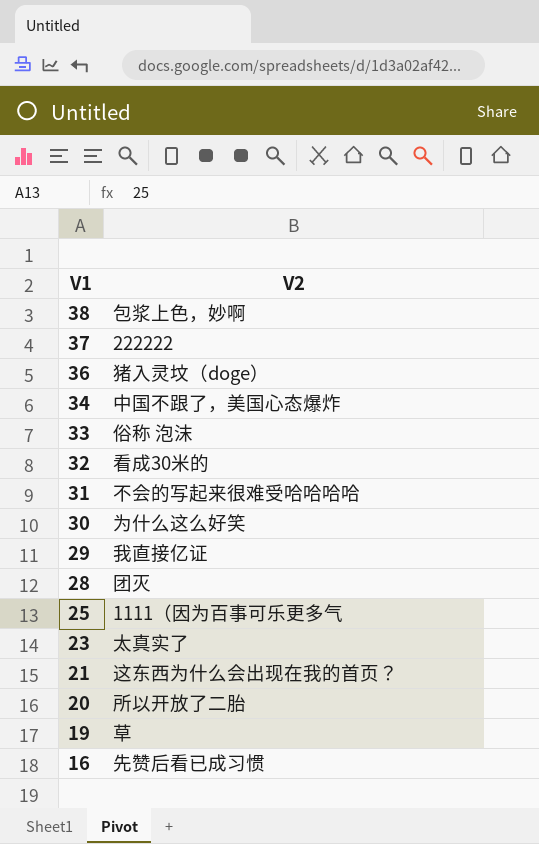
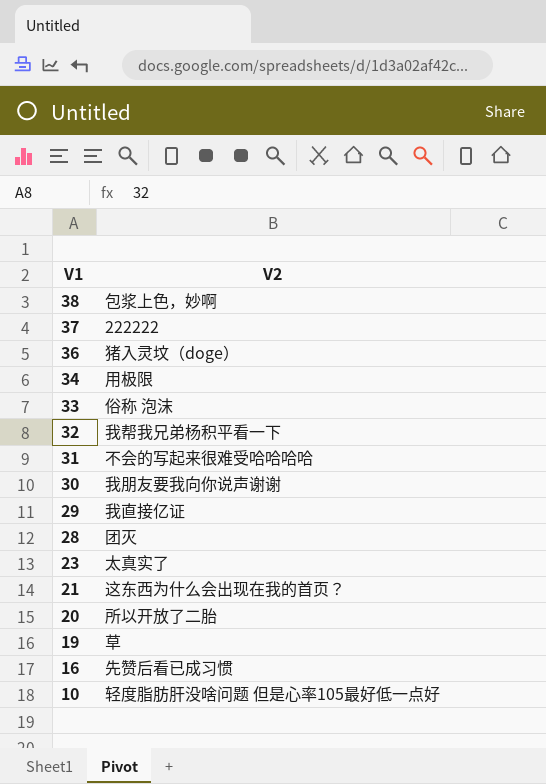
row 25: 1111（因为百事可乐更多气 -> none
34 | V2: 中国不跟了，美国心态爆炸 -> 用极限
32 | V2: 看成30米的 -> 我帮我兄弟杨积平看一下
30 | V2: 为什么这么好笑 -> 我朋友要我向你说声谢谢
row 10: none -> 轻度脂肪肝没啥问题 但是心率105最好低一点好

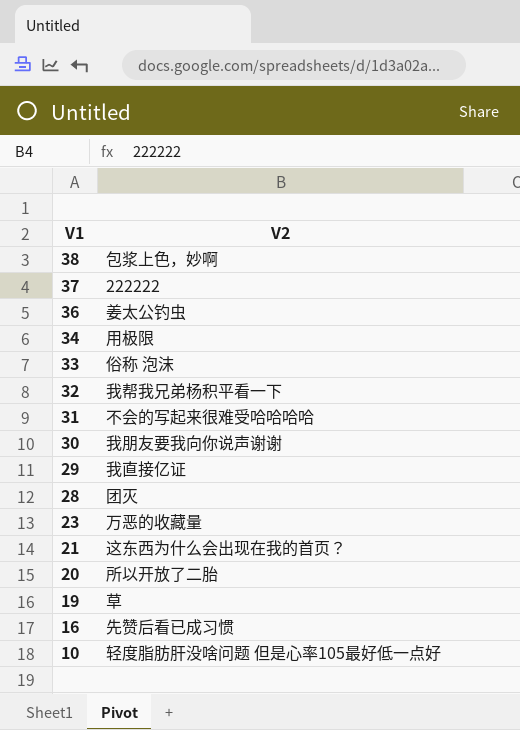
36 | V2: 猪入灵坟（doge） -> 姜太公钓虫
23 | V2: 太真实了 -> 万恶的收藏量

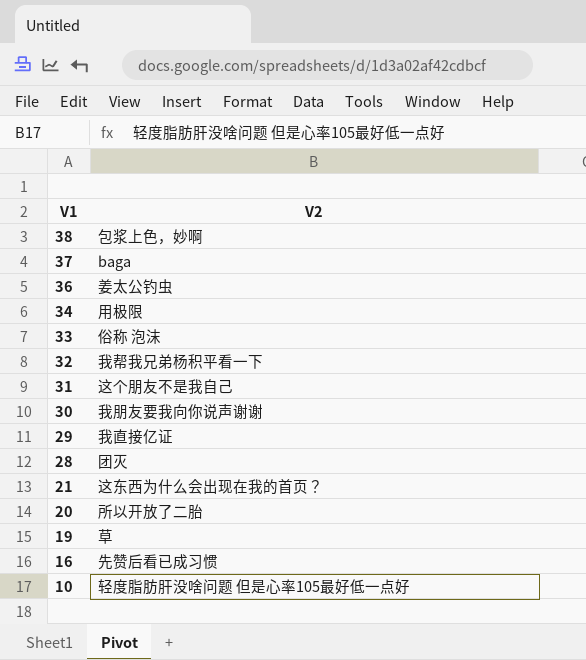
row 23: 万恶的收藏量 -> none
37 | V2: 222222 -> baga
31 | V2: 不会的写起来很难受哈哈哈哈 -> 这个朋友不是我自己

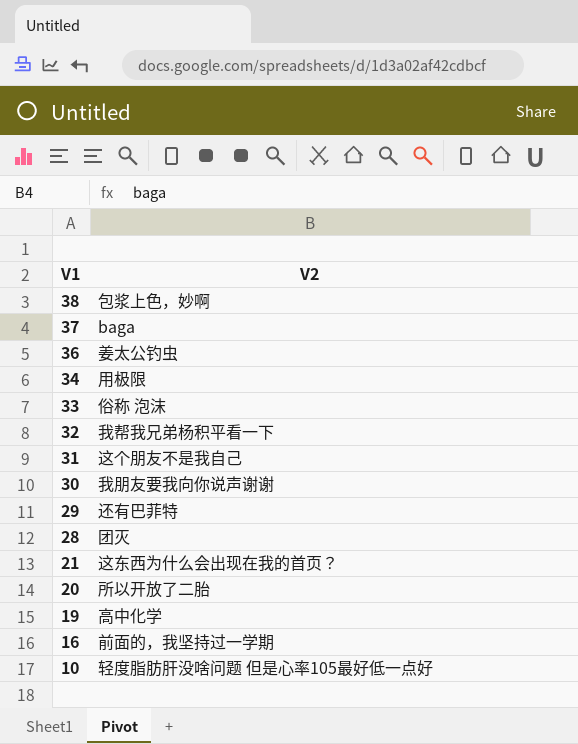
29 | V2: 我直接亿证 -> 还有巴菲特
19 | V2: 草 -> 高中化学
16 | V2: 先赞后看已成习惯 -> 前面的，我坚持过一学期

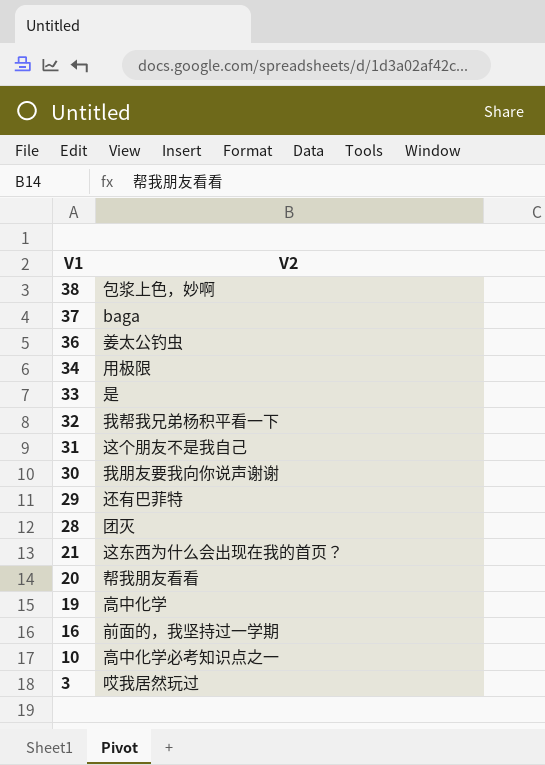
33 | V2: 俗称 泡沫 -> 是
20 | V2: 所以开放了二胎 -> 帮我朋友看看
10 | V2: 轻度脂肪肝没啥问题 但是心率105最好低一点好 -> 高中化学必考知识点之一
row 3: none -> 哎我居然玩过

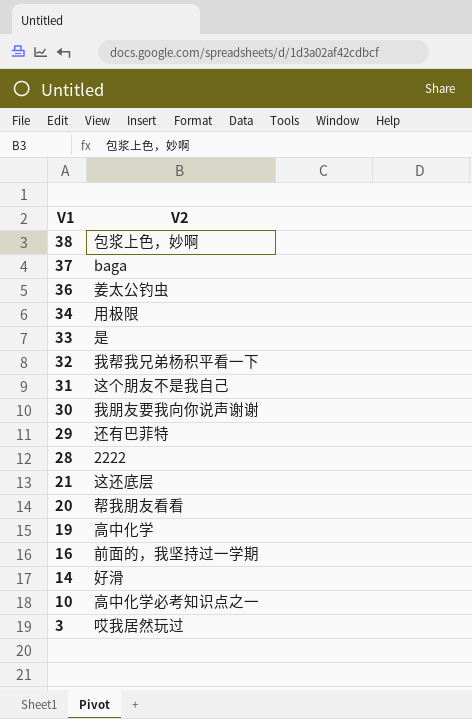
28 | V2: 团灭 -> 2222
21 | V2: 这东西为什么会出现在我的首页？ -> 这还底层
row 14: none -> 好滑

